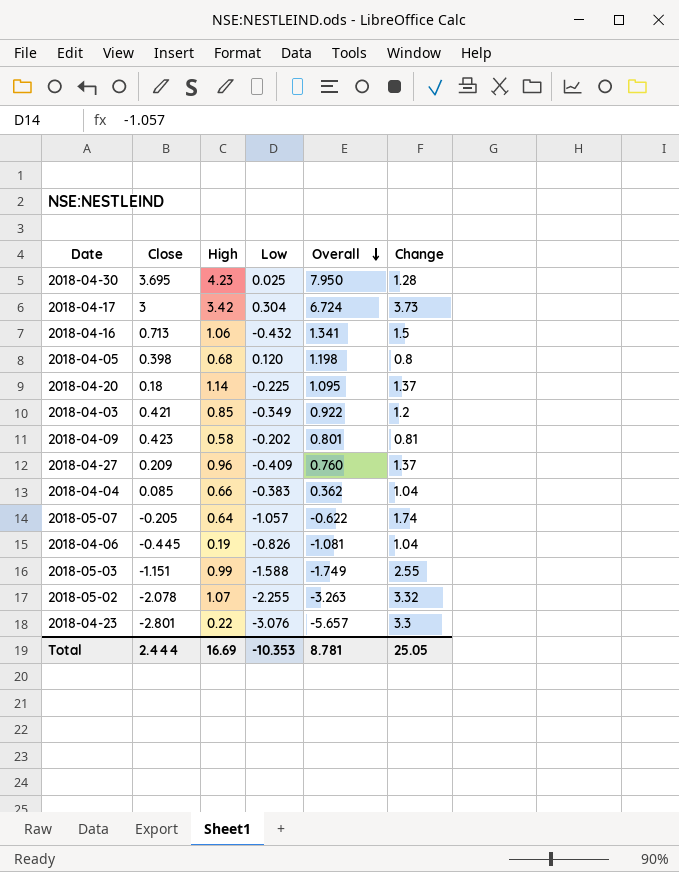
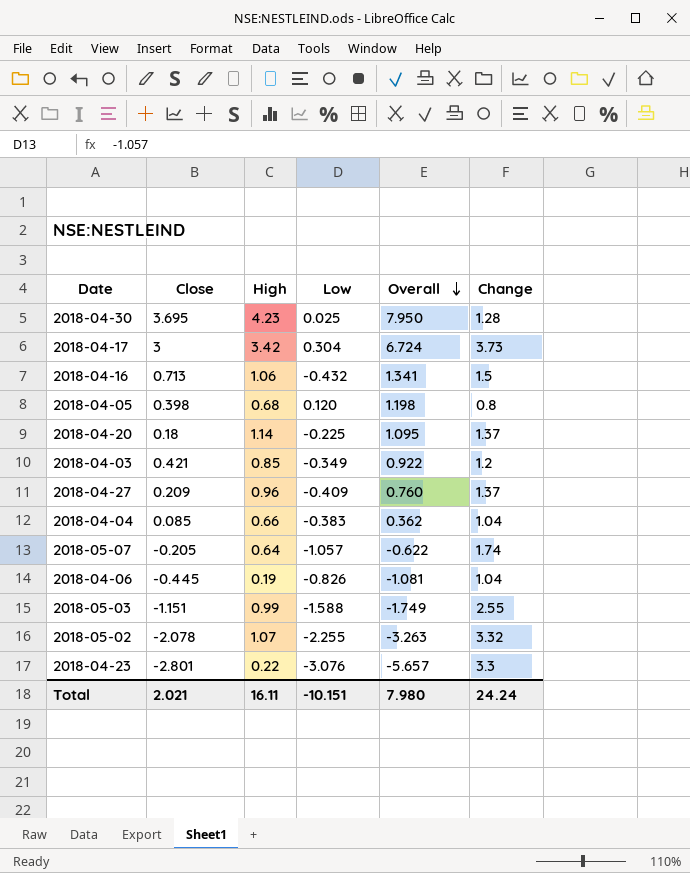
row 2018-04-09: 0.423 | 0.58 | -0.202 | 0.801 | 0.81 -> none
Total | Close: 2.444 -> 2.021
Total | High: 16.69 -> 16.11
Total | Low: -10.353 -> -10.151
Total | Overall: 8.781 -> 7.980
Total | Change: 25.05 -> 24.24

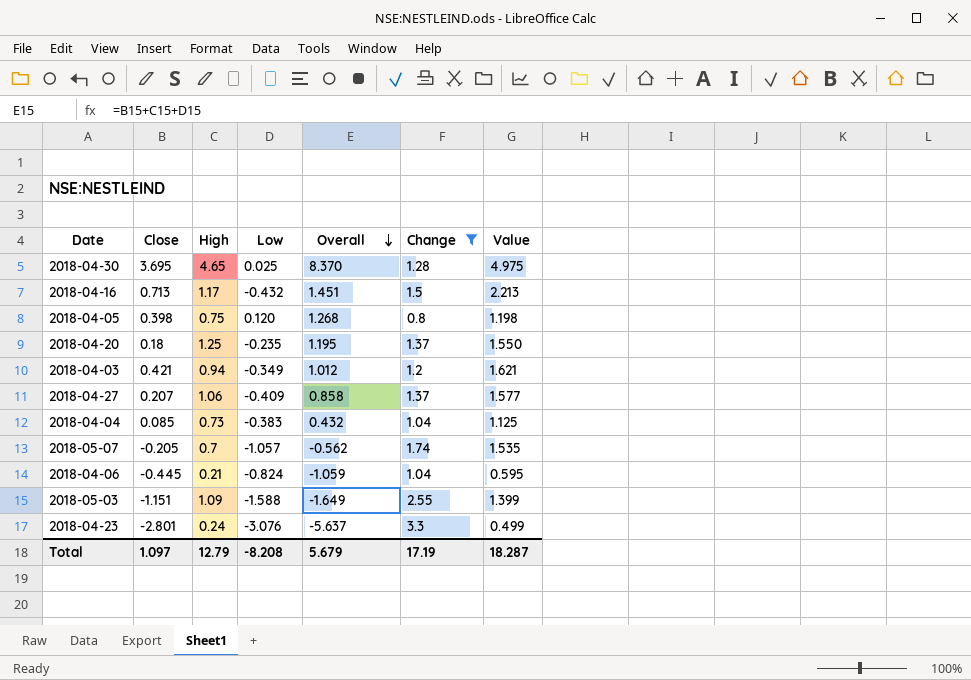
filter: none -> Change <= 3.3
column Value | formula: none -> [Close] + [Change]
2018-04-30 | High: 4.23 -> 4.65
2018-04-30 | Overall: 7.950 -> 8.370
2018-04-16 | High: 1.06 -> 1.17
2018-04-16 | Overall: 1.341 -> 1.451
2018-04-05 | High: 0.68 -> 0.75
2018-04-05 | Overall: 1.198 -> 1.268
2018-04-20 | High: 1.14 -> 1.25
2018-04-20 | Low: -0.225 -> -0.235
2018-04-20 | Overall: 1.095 -> 1.195
2018-04-03 | High: 0.85 -> 0.94
2018-04-03 | Overall: 0.922 -> 1.012
2018-04-27 | Close: 0.209 -> 0.207
2018-04-27 | High: 0.96 -> 1.06
2018-04-27 | Overall: 0.760 -> 0.858
2018-04-04 | High: 0.66 -> 0.73
2018-04-04 | Overall: 0.362 -> 0.432
2018-05-07 | High: 0.64 -> 0.7
2018-05-07 | Overall: -0.622 -> -0.562
2018-04-06 | High: 0.19 -> 0.21
2018-04-06 | Low: -0.826 -> -0.824
2018-04-06 | Overall: -1.081 -> -1.059
2018-05-03 | High: 0.99 -> 1.09
2018-05-03 | Overall: -1.749 -> -1.649
2018-04-23 | High: 0.22 -> 0.24
2018-04-23 | Overall: -5.657 -> -5.637
Total | Close: 2.021 -> 1.097
Total | High: 16.11 -> 12.79
Total | Low: -10.151 -> -8.208
Total | Overall: 7.980 -> 5.679
Total | Change: 24.24 -> 17.19

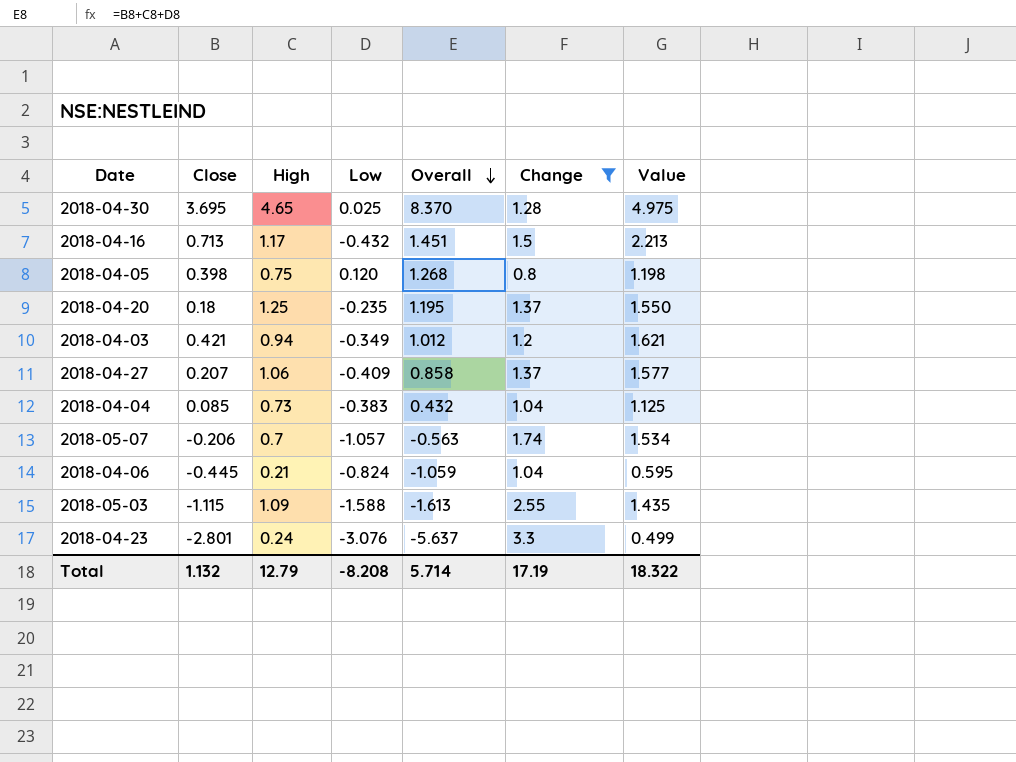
2018-05-07 | Close: -0.205 -> -0.206
2018-05-07 | Overall: -0.562 -> -0.563
2018-05-07 | Value: 1.535 -> 1.534
2018-05-03 | Close: -1.151 -> -1.115
2018-05-03 | Overall: -1.649 -> -1.613
2018-05-03 | Value: 1.399 -> 1.435
Total | Close: 1.097 -> 1.132
Total | Overall: 5.679 -> 5.714
Total | Value: 18.287 -> 18.322

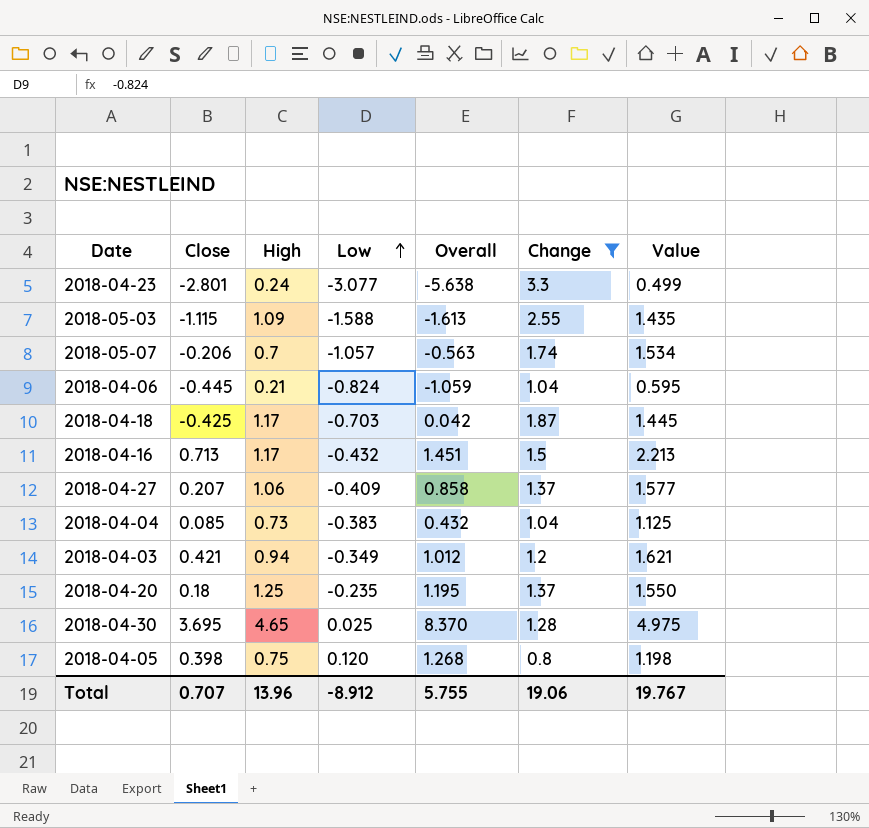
row order: Overall descending -> Low ascending
2018-04-23 | Low: -3.076 -> -3.077
2018-04-23 | Overall: -5.637 -> -5.638
row 2018-04-18: none -> -0.425 | 1.17 | -0.703 | 0.042 | 1.87 | 1.445
Total | Close: 1.132 -> 0.707
Total | High: 12.79 -> 13.96
Total | Low: -8.208 -> -8.912
Total | Overall: 5.714 -> 5.755
Total | Change: 17.19 -> 19.06
Total | Value: 18.322 -> 19.767

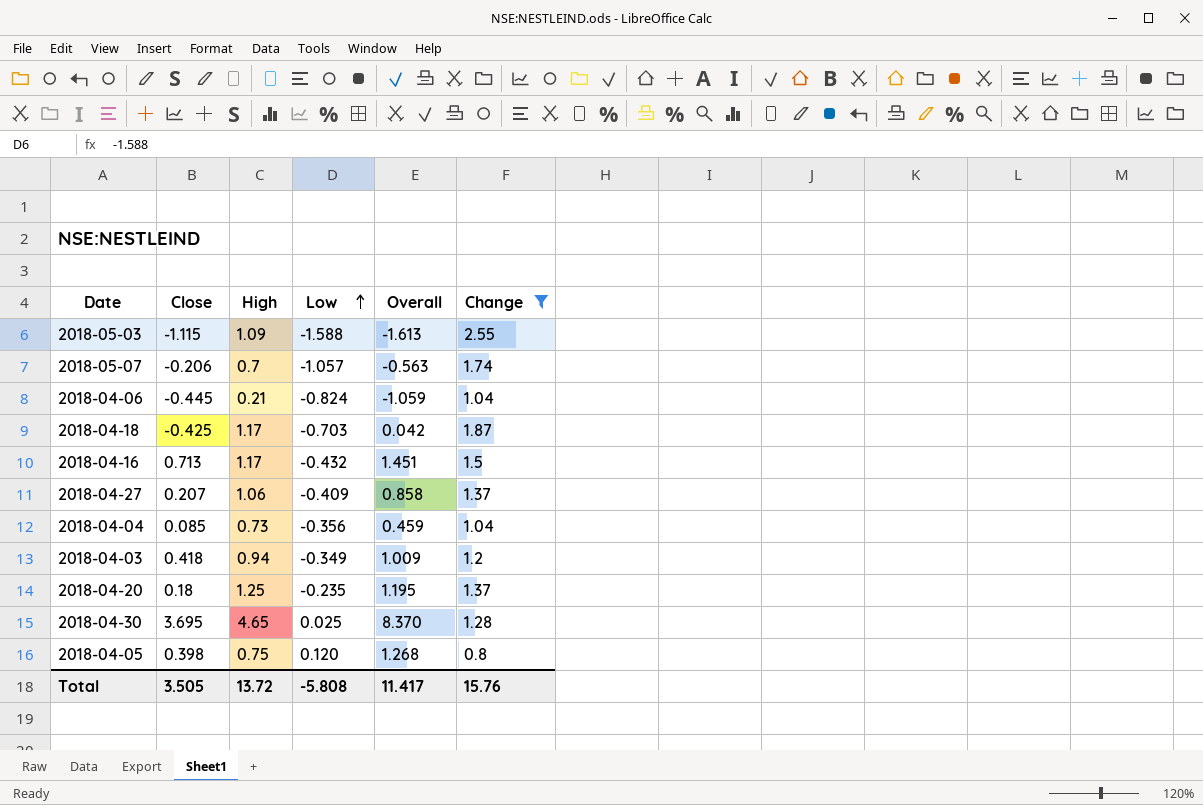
column Value | formula: [Close] + [Change] -> none
row 2018-04-23: -2.801 | 0.24 | -3.077 | -5.638 | 3.3 | 0.499 -> none
2018-04-04 | Low: -0.383 -> -0.356
2018-04-04 | Overall: 0.432 -> 0.459
2018-04-03 | Close: 0.421 -> 0.418
2018-04-03 | Overall: 1.012 -> 1.009
Total | Close: 0.707 -> 3.505
Total | High: 13.96 -> 13.72
Total | Low: -8.912 -> -5.808
Total | Overall: 5.755 -> 11.417
Total | Change: 19.06 -> 15.76

